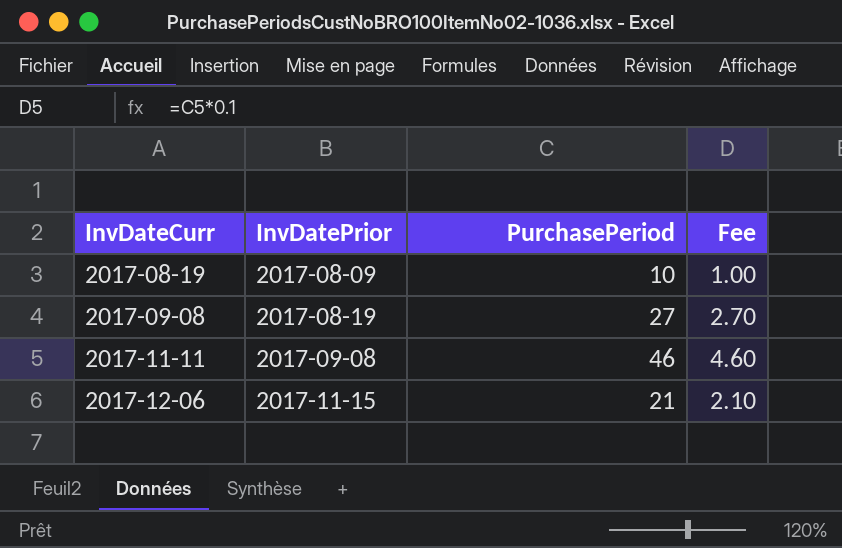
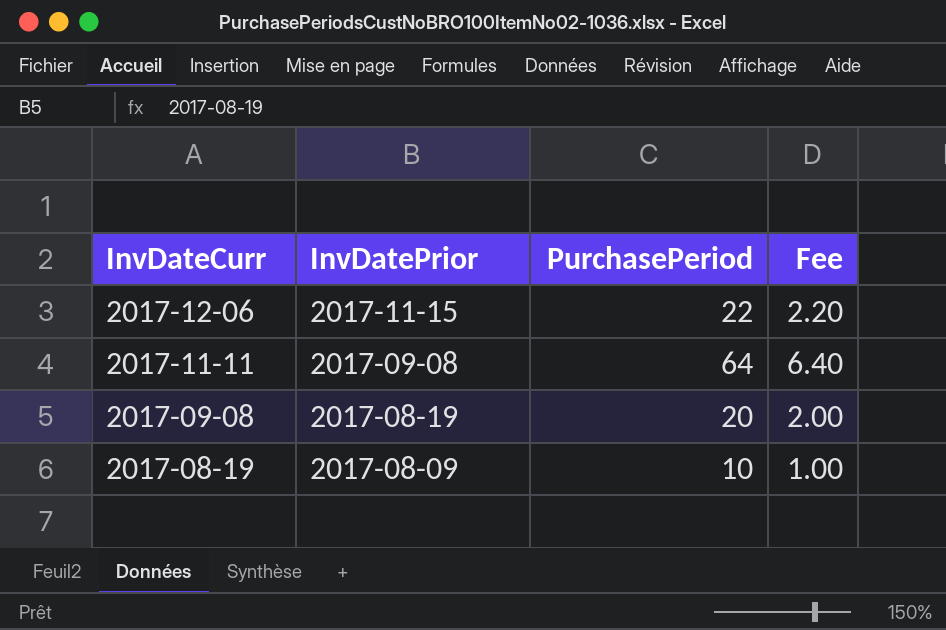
row order: InvDateCurr ascending -> InvDateCurr descending
2017-12-06 | PurchasePeriod: 21 -> 22
2017-12-06 | Fee: 2.10 -> 2.20
2017-11-11 | PurchasePeriod: 46 -> 64
2017-11-11 | Fee: 4.60 -> 6.40
2017-09-08 | PurchasePeriod: 27 -> 20
2017-09-08 | Fee: 2.70 -> 2.00

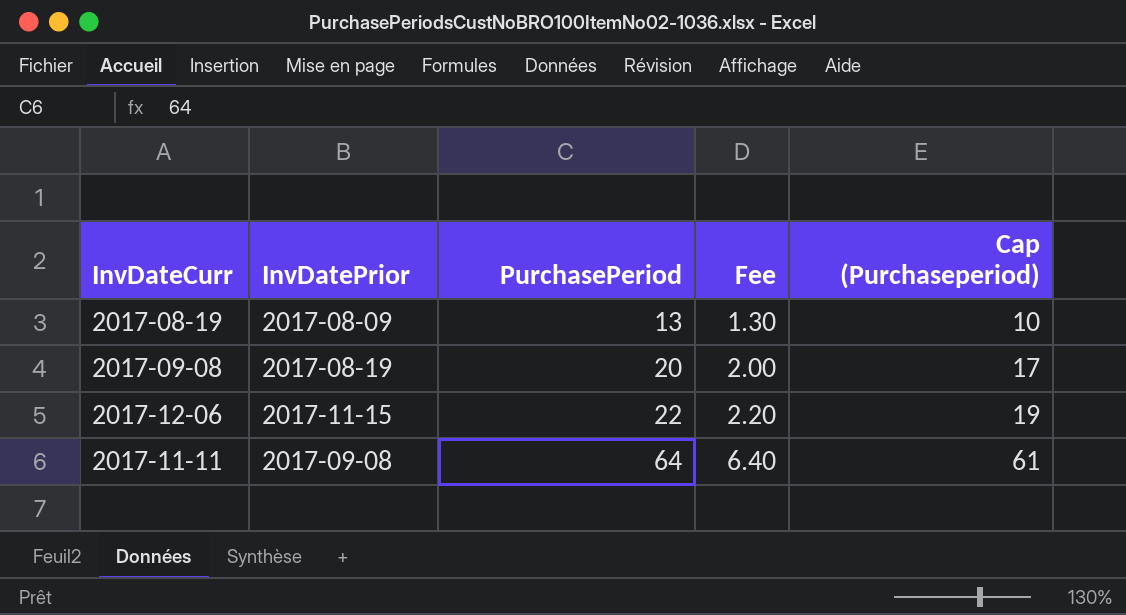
row order: InvDateCurr descending -> PurchasePeriod ascending
column Cap (Purchaseperiod) | formula: none -> [PurchasePeriod] - 3
2017-08-19 | PurchasePeriod: 10 -> 13
2017-08-19 | Fee: 1.00 -> 1.30

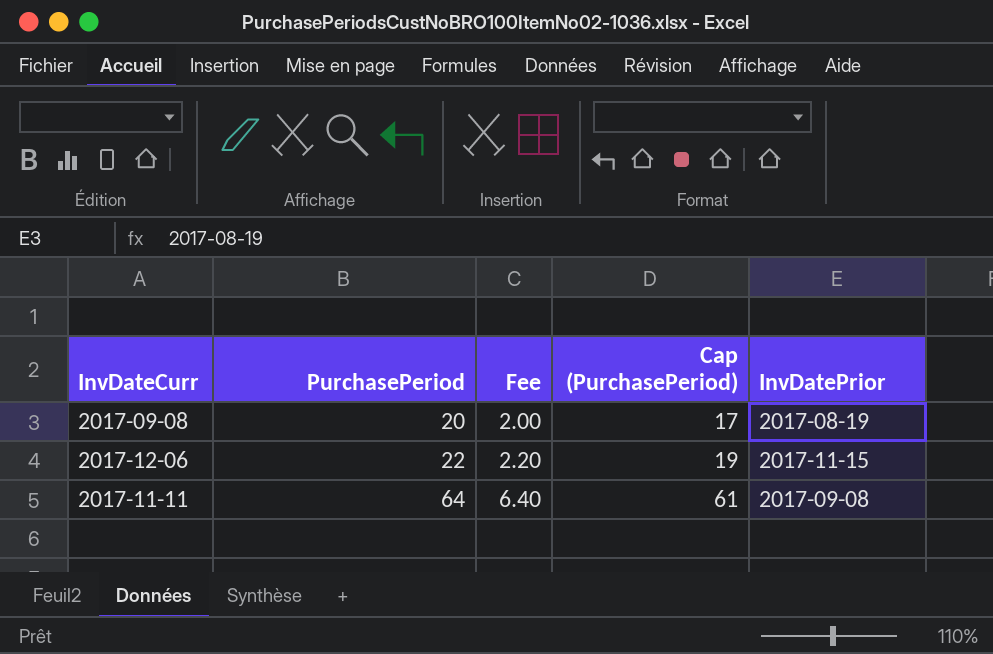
column name: Cap (Purchaseperiod) -> Cap (PurchasePeriod)
column InvDatePrior | position: 2 -> 5
row 2017-08-19: 2017-08-09 | 13 | 1.30 | 10 -> none

